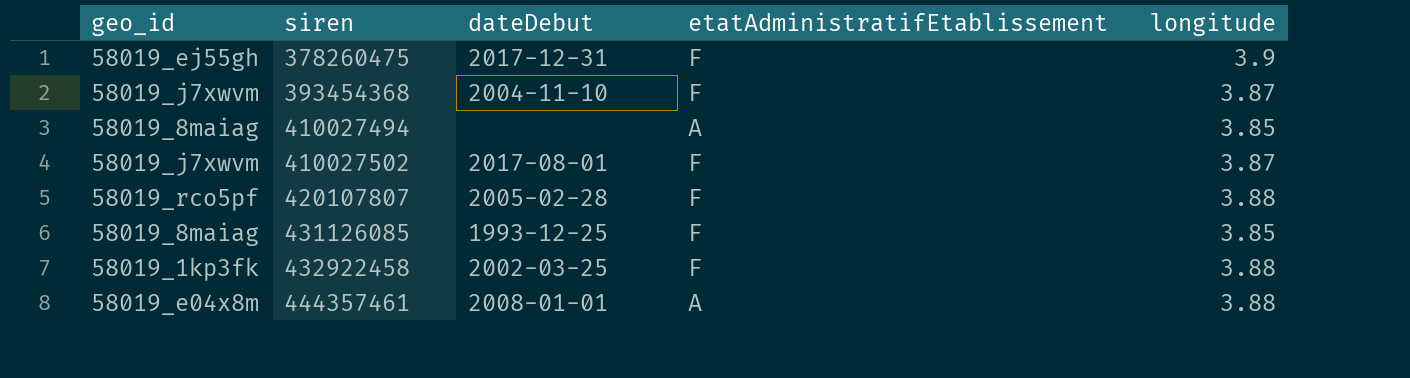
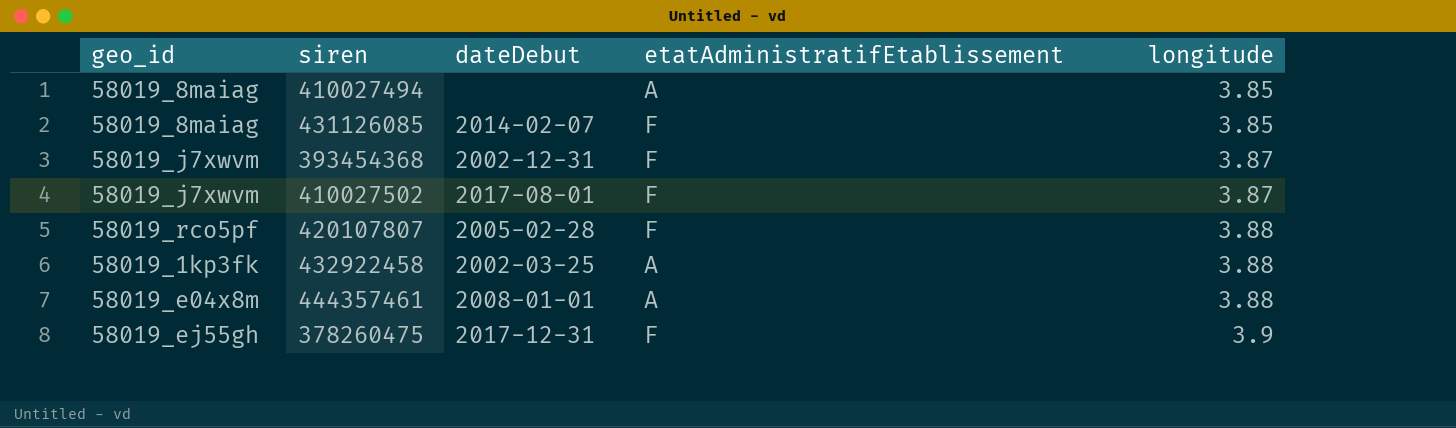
row order: siren ascending -> longitude ascending
431126085 | dateDebut: 1993-12-25 -> 2014-02-07
393454368 | dateDebut: 2004-11-10 -> 2002-12-31
432922458 | etatAdministratifEtablissement: F -> A

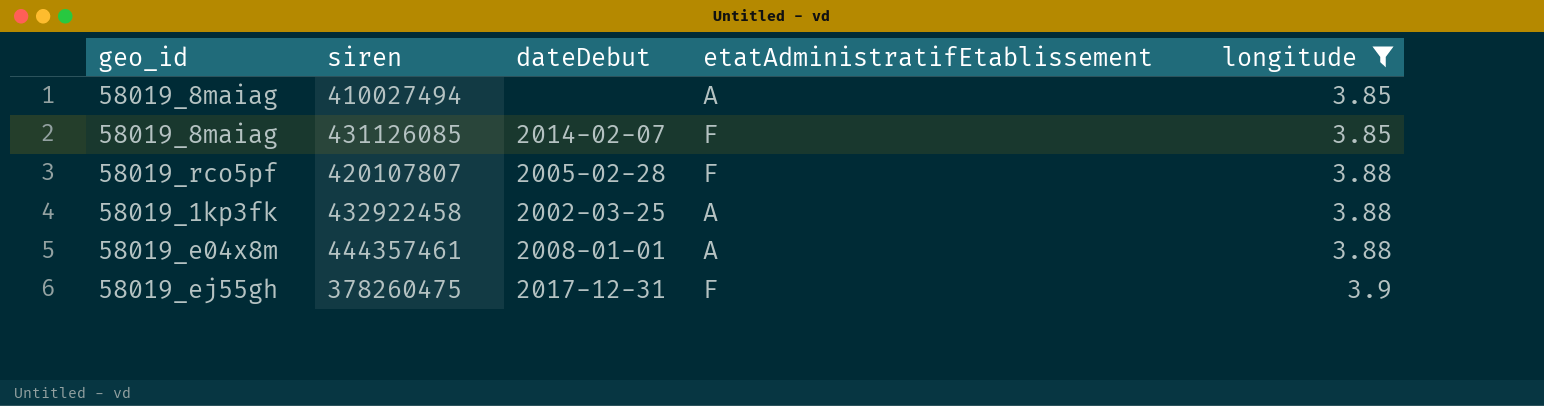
filter: none -> longitude != 3.87

